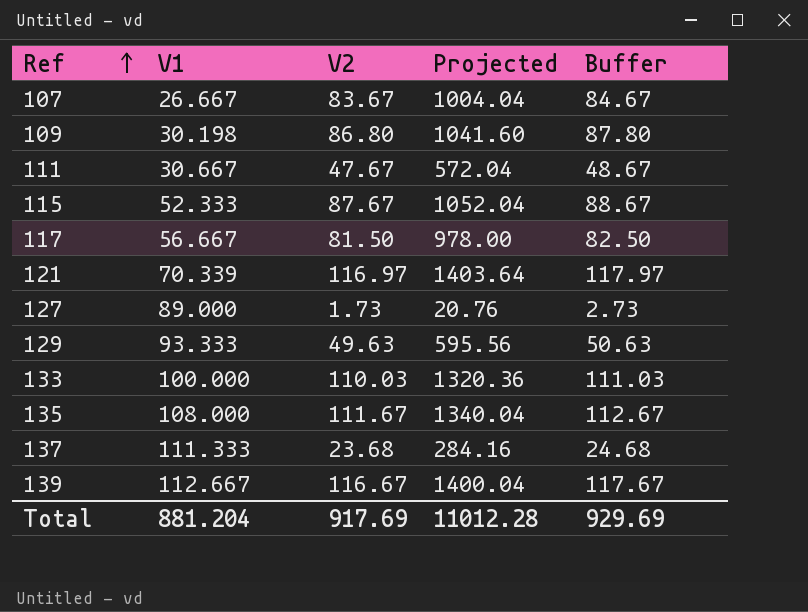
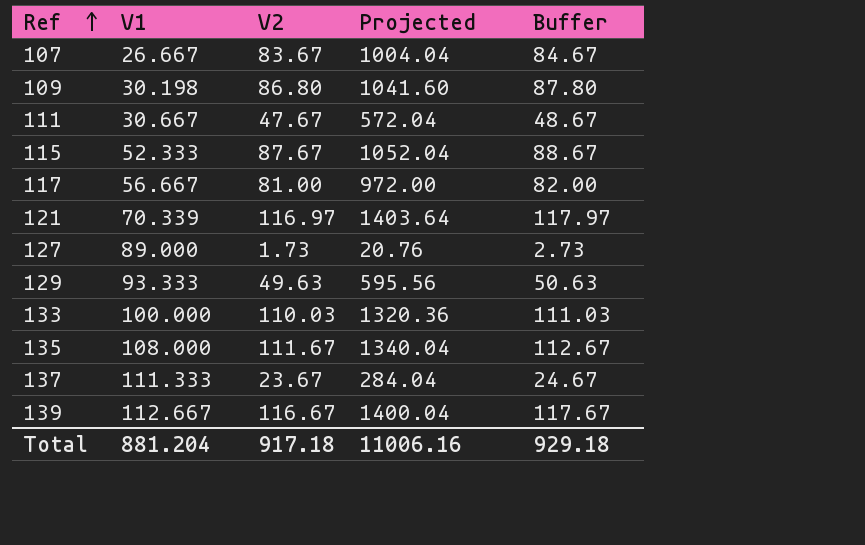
117 | V2: 81.50 -> 81.00
117 | Projected: 978.00 -> 972.00
117 | Buffer: 82.50 -> 82.00
137 | V2: 23.68 -> 23.67
137 | Projected: 284.16 -> 284.04
137 | Buffer: 24.68 -> 24.67
Total | V2: 917.69 -> 917.18
Total | Projected: 11012.28 -> 11006.16
Total | Buffer: 929.69 -> 929.18

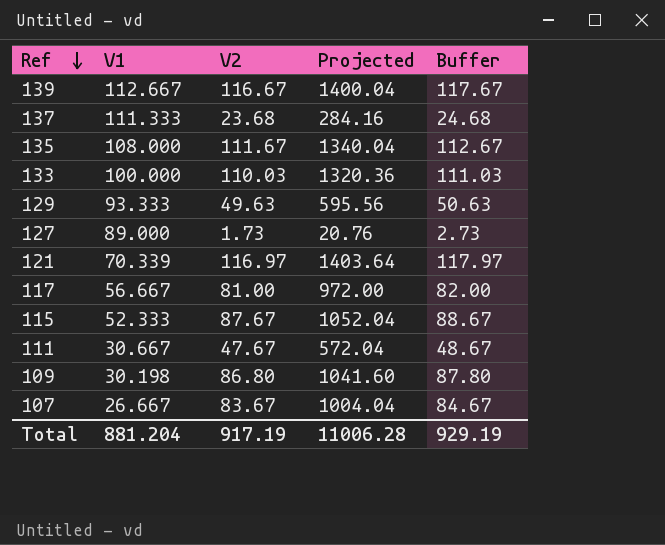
row order: Ref ascending -> Ref descending
137 | V2: 23.67 -> 23.68
137 | Projected: 284.04 -> 284.16
137 | Buffer: 24.67 -> 24.68
Total | V2: 917.18 -> 917.19
Total | Projected: 11006.16 -> 11006.28
Total | Buffer: 929.18 -> 929.19

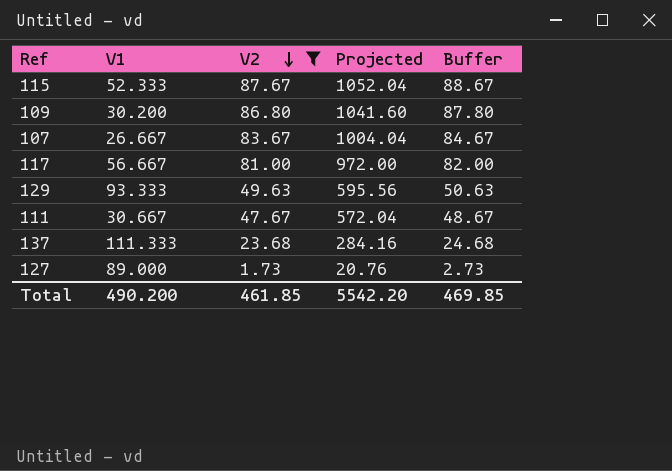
filter: none -> V2 <= 87.67
row order: Ref descending -> V2 descending
109 | V1: 30.198 -> 30.200
Total | V1: 881.204 -> 490.200
Total | V2: 917.19 -> 461.85
Total | Projected: 11006.28 -> 5542.20
Total | Buffer: 929.19 -> 469.85

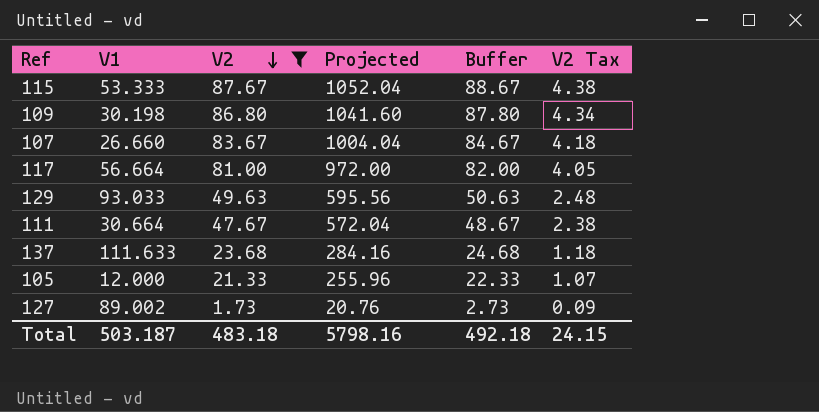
column V2 Tax | formula: none -> [V2] * 0.05
115 | V1: 52.333 -> 53.333
109 | V1: 30.200 -> 30.198
107 | V1: 26.667 -> 26.660
117 | V1: 56.667 -> 56.664
129 | V1: 93.333 -> 93.033
111 | V1: 30.667 -> 30.664
137 | V1: 111.333 -> 111.633
row 105: none -> 12.000 | 21.33 | 255.96 | 22.33 | 1.07
127 | V1: 89.000 -> 89.002
Total | V1: 490.200 -> 503.187
Total | V2: 461.85 -> 483.18
Total | Projected: 5542.20 -> 5798.16
Total | Buffer: 469.85 -> 492.18

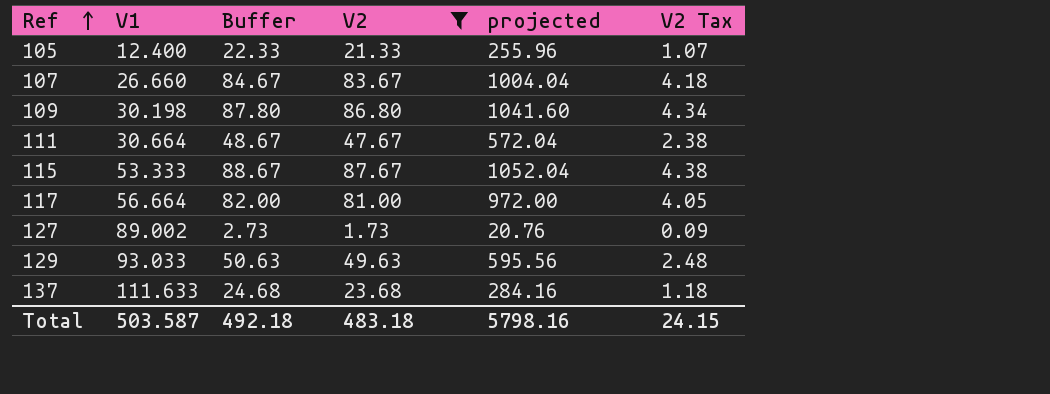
row order: V2 descending -> Ref ascending
column Buffer | position: 5 -> 3
column name: Projected -> projected
105 | V1: 12.000 -> 12.400
Total | V1: 503.187 -> 503.587

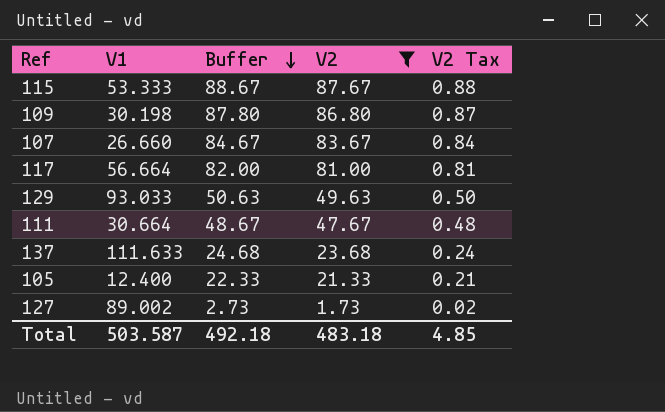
row order: Ref ascending -> Buffer descending
column projected | formula: [V2] * 12 -> none
column V2 Tax | formula: [V2] * 0.05 -> [V2] * 0.01
Total | V2 Tax: 24.15 -> 4.85

